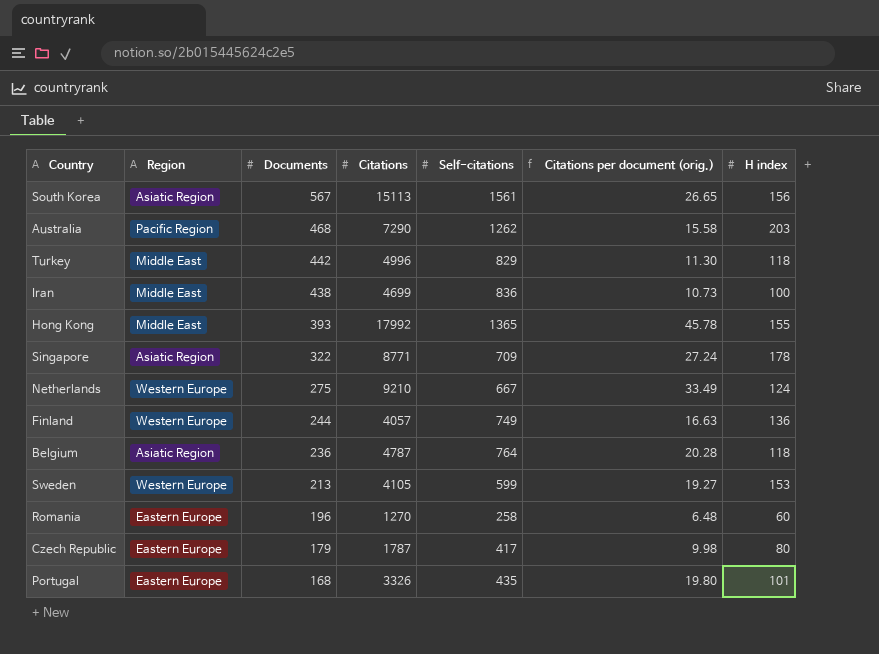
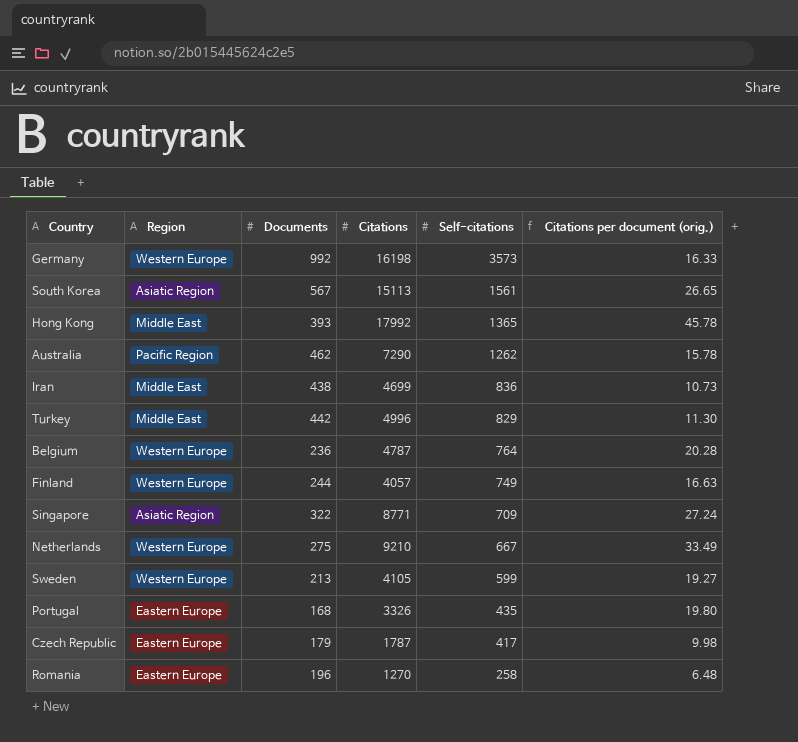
row order: Documents descending -> Self-citations descending
column H index | position: 7 -> none
row Germany: none -> Western Europe | 992 | 16198 | 3573 | 16.33
Australia | Documents: 468 -> 462
Australia | Citations per document (orig.): 15.58 -> 15.78
Belgium | Region: Asiatic Region -> Western Europe

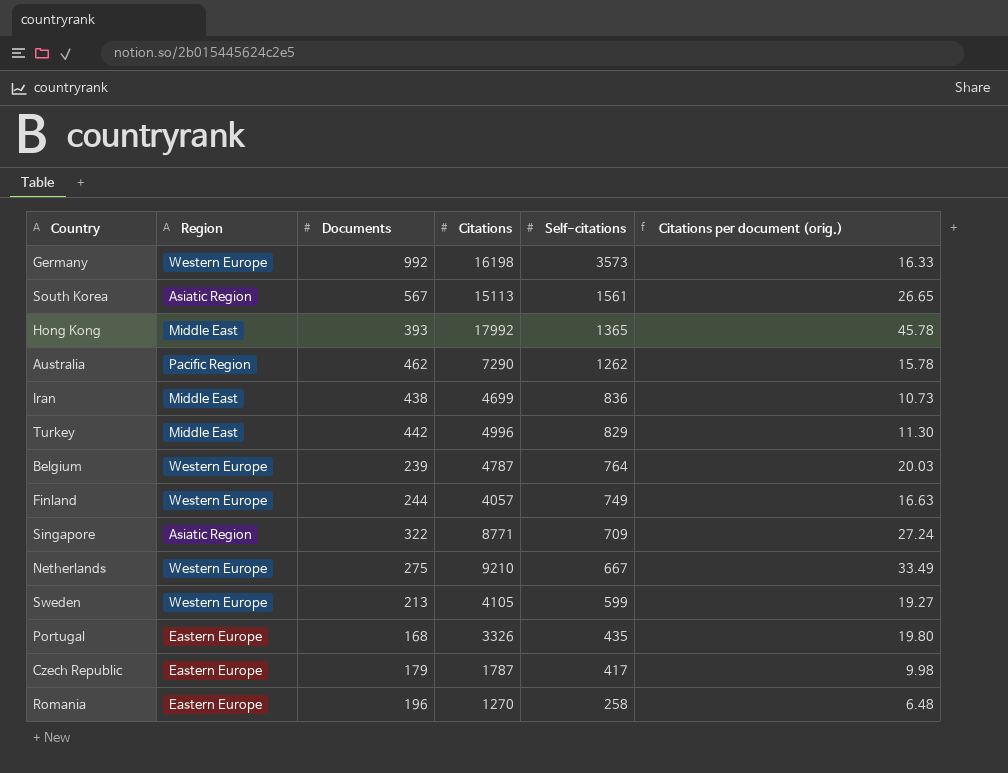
Belgium | Documents: 236 -> 239
Belgium | Citations per document (orig.): 20.28 -> 20.03

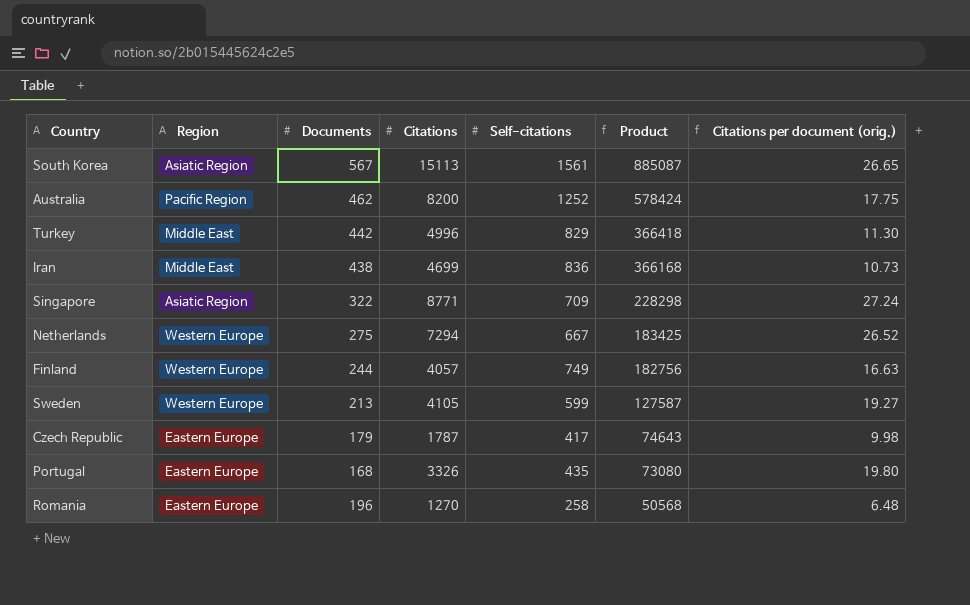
row order: Self-citations descending -> Product descending
column Product | formula: none -> [Documents] * [Self-citations]
row Germany: Western Europe | 992 | 16198 | 3573 | 16.33 -> none
row Hong Kong: Middle East | 393 | 17992 | 1365 | 45.78 -> none
row Belgium: Western Europe | 239 | 4787 | 764 | 20.03 -> none
Australia | Citations: 7290 -> 8200
Australia | Self-citations: 1262 -> 1252
Australia | Citations per document (orig.): 15.78 -> 17.75
Netherlands | Citations: 9210 -> 7294
Netherlands | Citations per document (orig.): 33.49 -> 26.52

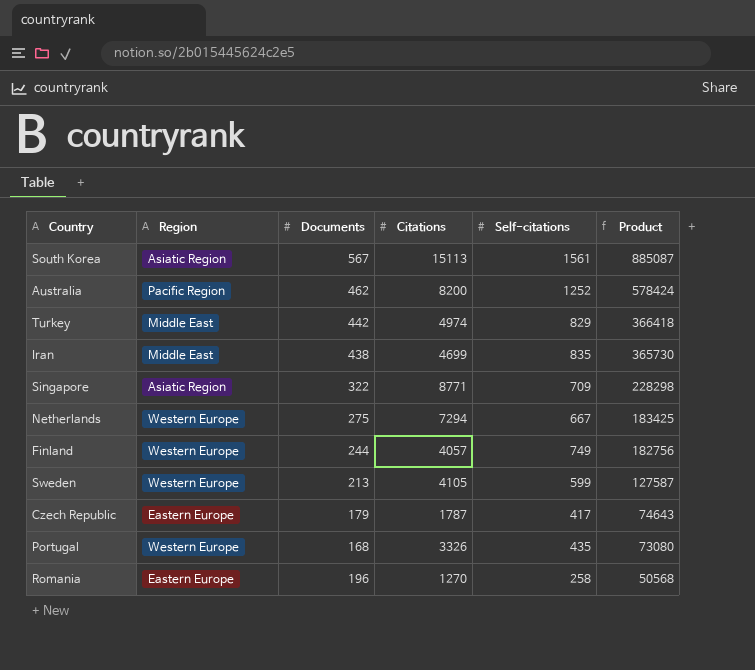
column Citations per document (orig.) | formula: [Citations] / [Documents] -> none
Turkey | Citations: 4996 -> 4974
Iran | Self-citations: 836 -> 835
Iran | Product: 366168 -> 365730
Portugal | Region: Eastern Europe -> Western Europe

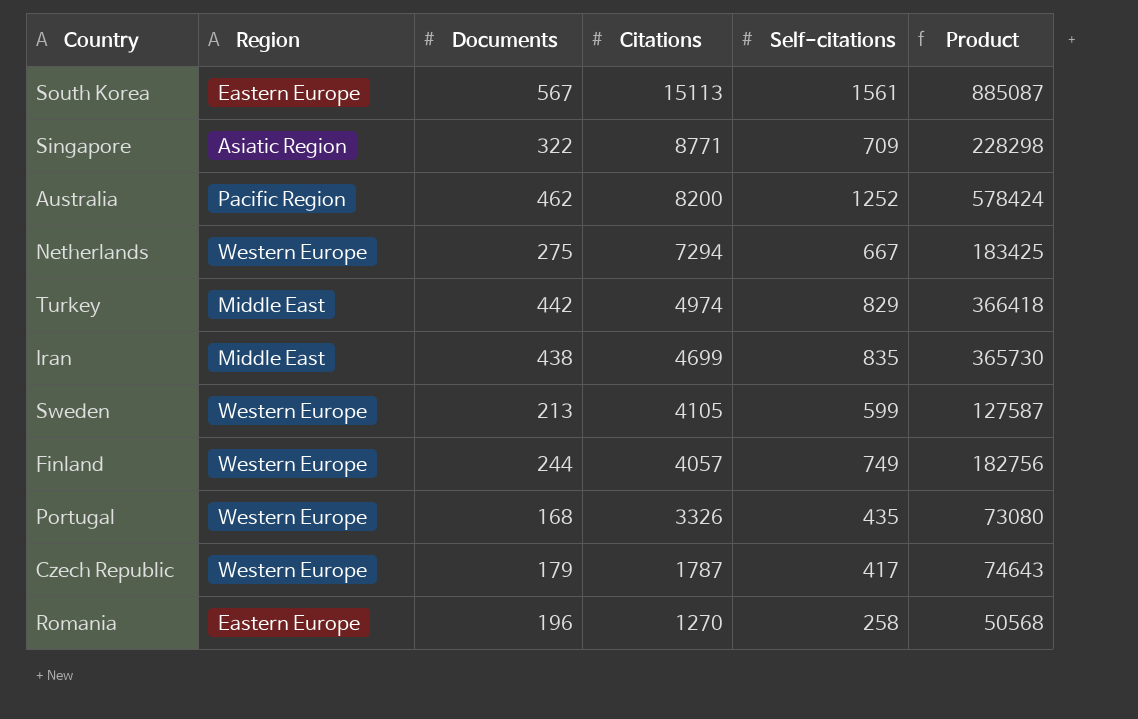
row order: Product descending -> Citations descending
South Korea | Region: Asiatic Region -> Eastern Europe
Czech Republic | Region: Eastern Europe -> Western Europe

